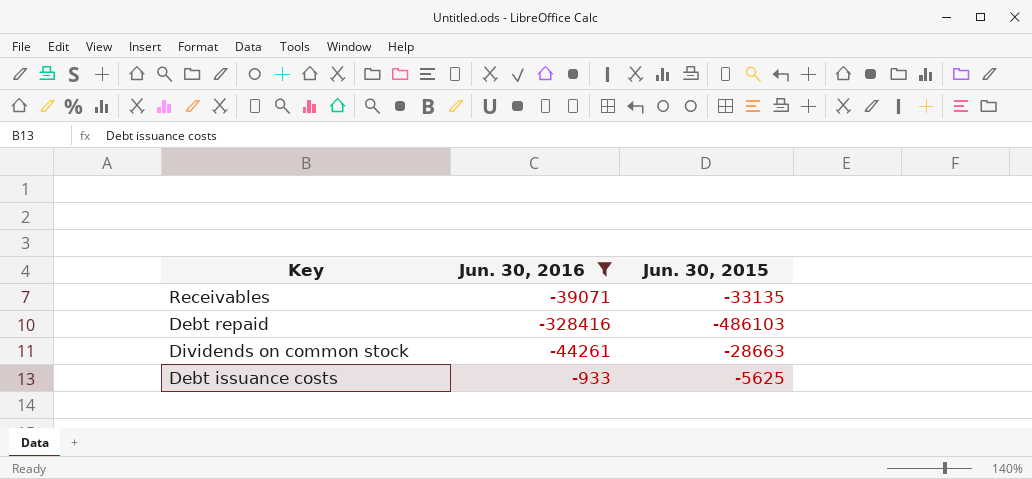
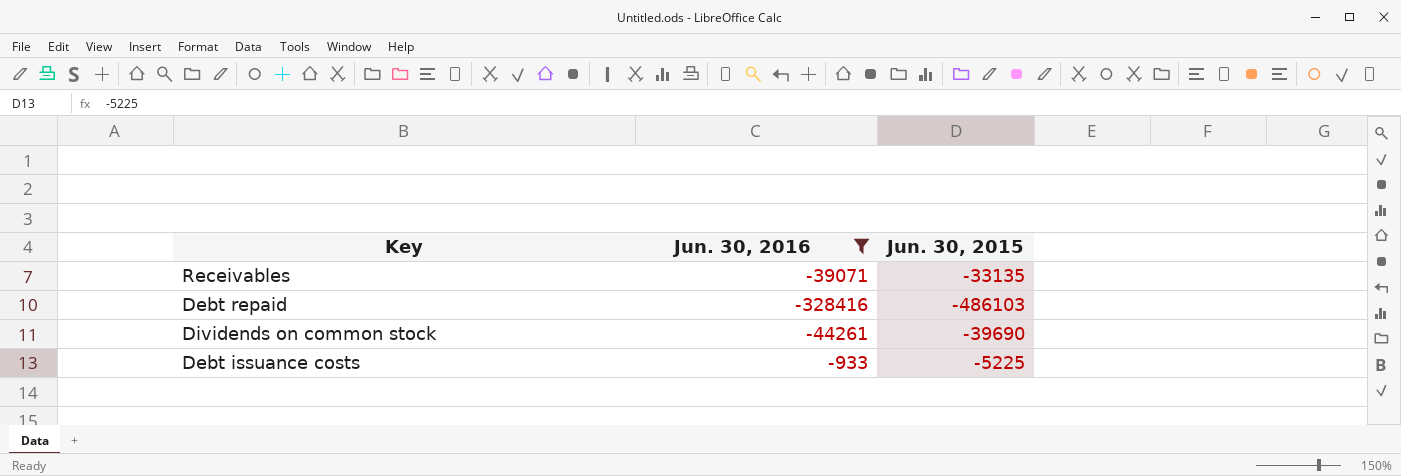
Dividends on common stock | Jun. 30, 2015: -28663 -> -39690
Debt issuance costs | Jun. 30, 2015: -5625 -> -5225

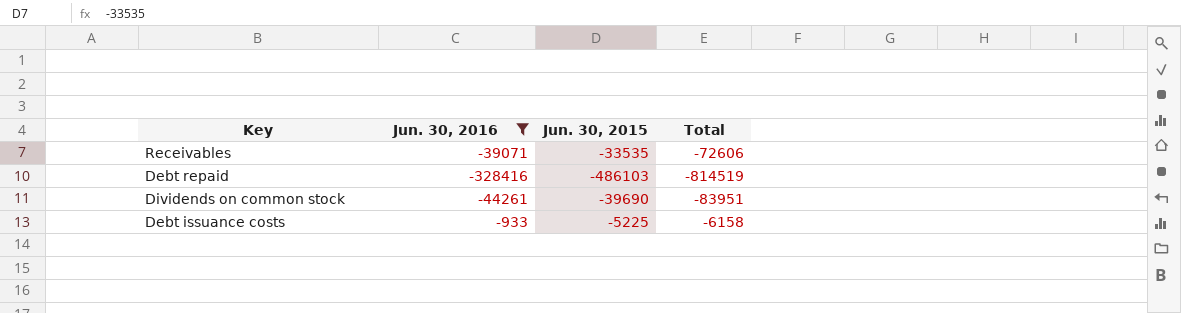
column Total | formula: none -> [Jun. 30, 2016] + [Jun. 30, 2015]
Receivables | Jun. 30, 2015: -33135 -> -33535

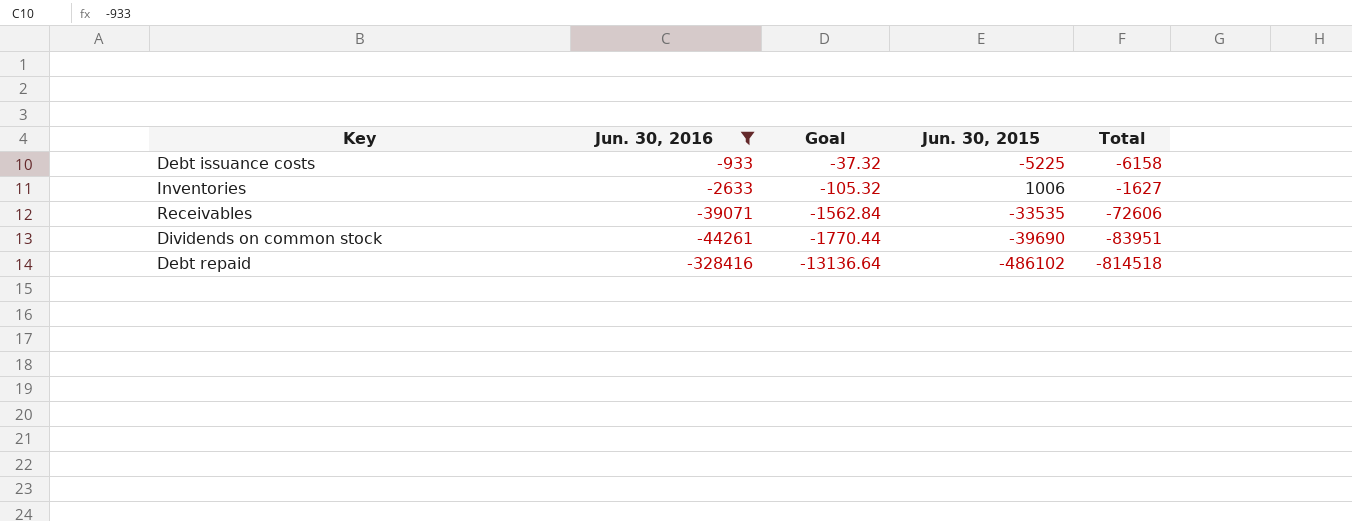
row order: none -> Jun. 30, 2016 descending
column Goal | formula: none -> [Jun. 30, 2016] * 0.04
row Inventories: none -> -2633 | -105.32 | 1006 | -1627
Debt repaid | Jun. 30, 2015: -486103 -> -486102
Debt repaid | Total: -814519 -> -814518

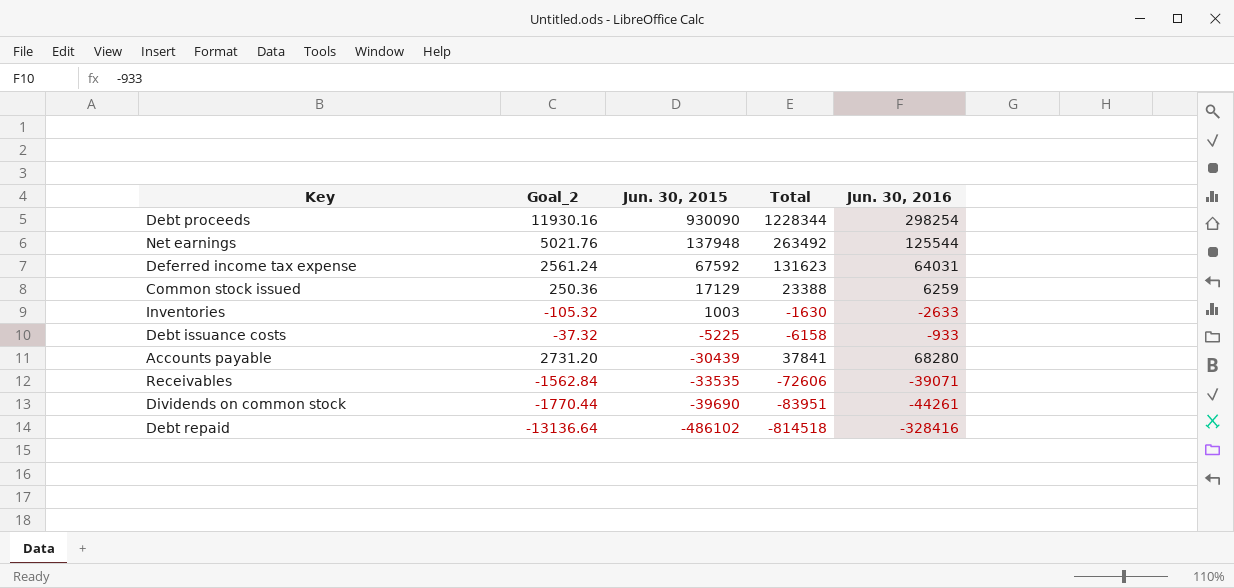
filter: Jun. 30, 2016 <= -933 -> none
row order: Jun. 30, 2016 descending -> Jun. 30, 2015 descending
column name: Goal -> Goal_2
column Jun. 30, 2016 | position: 2 -> 5
Inventories | Jun. 30, 2015: 1006 -> 1003
Inventories | Total: -1627 -> -1630

